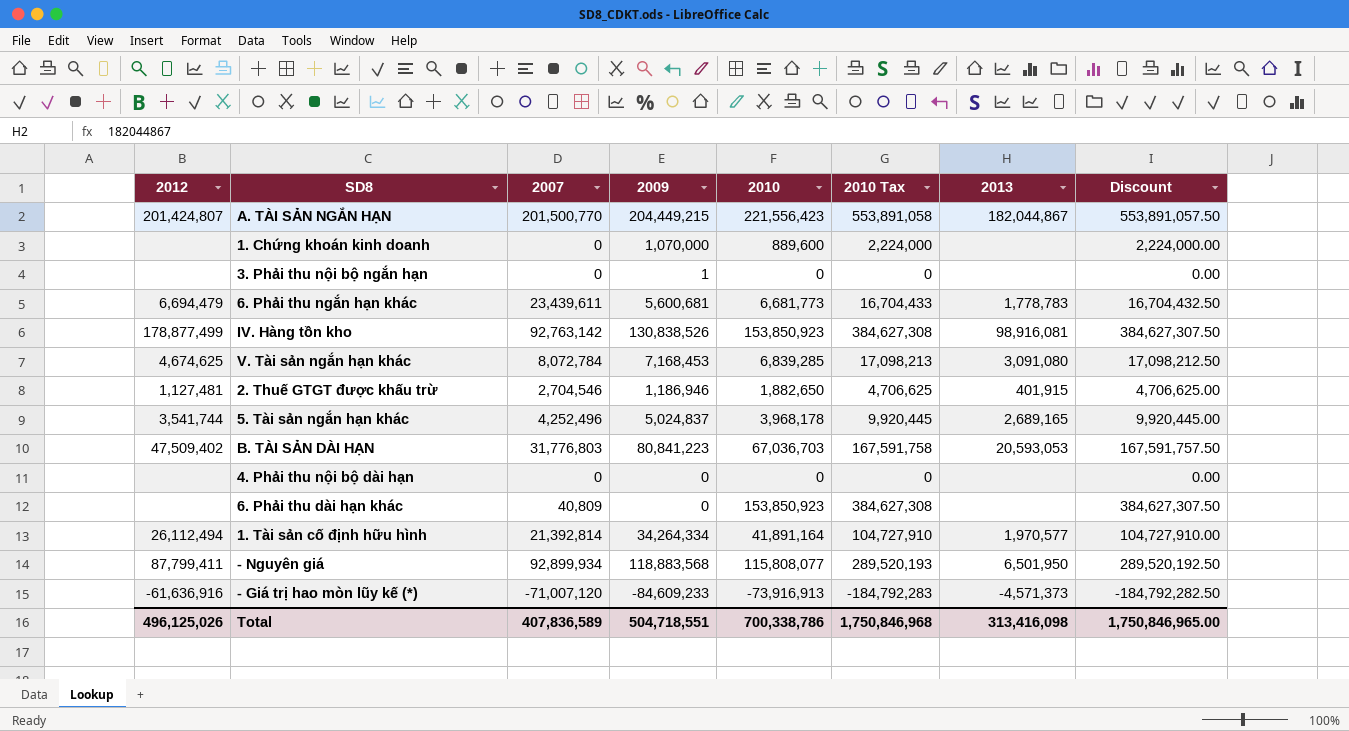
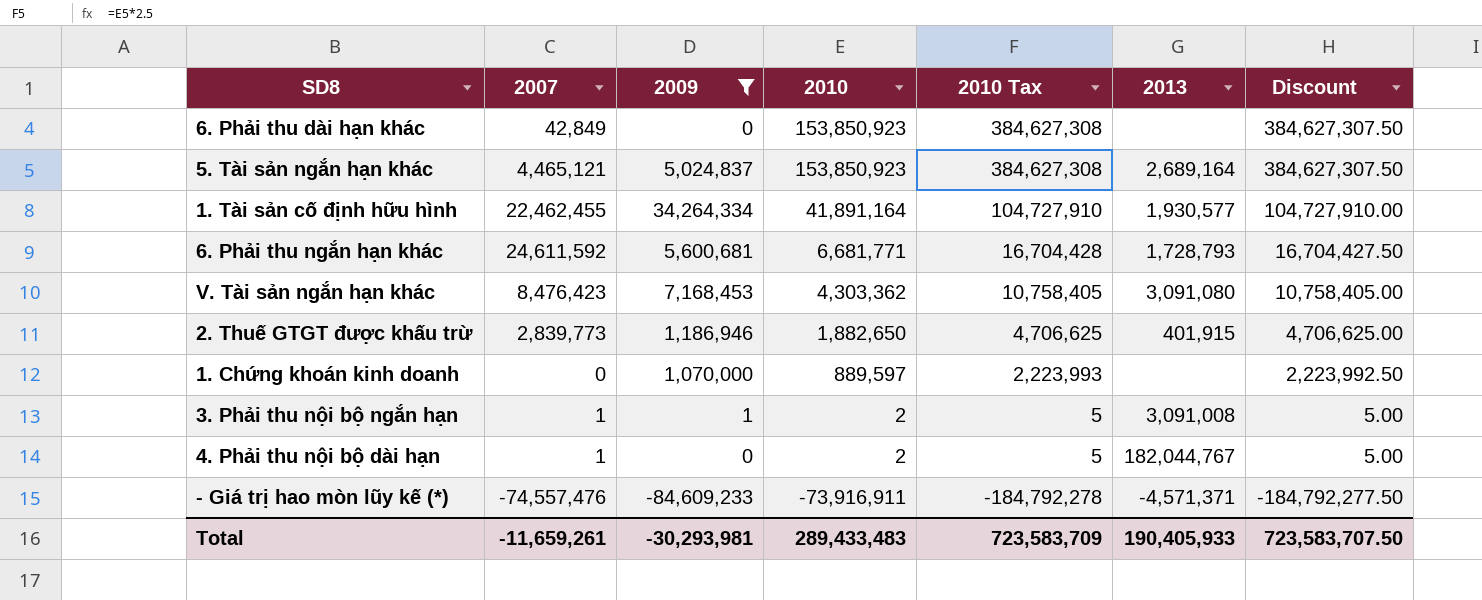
filter: none -> 2009 <= 34,264,334
row order: none -> 2010 descending
column 2012 | position: 1 -> none
6. Phải thu dài hạn khác | 2007: 40,809 -> 42,849
5. Tài sản ngắn hạn khác | 2007: 4,252,496 -> 4,465,121
5. Tài sản ngắn hạn khác | 2010: 3,968,178 -> 153,850,923
5. Tài sản ngắn hạn khác | 2010 Tax: 9,920,445 -> 384,627,308
5. Tài sản ngắn hạn khác | 2013: 2,689,165 -> 2,689,164
5. Tài sản ngắn hạn khác | Discount: 9,920,445.00 -> 384,627,307.50
1. Tài sản cố định hữu hình | 2007: 21,392,814 -> 22,462,455
1. Tài sản cố định hữu hình | 2013: 1,970,577 -> 1,930,577
6. Phải thu ngắn hạn khác | 2007: 23,439,611 -> 24,611,592
6. Phải thu ngắn hạn khác | 2010: 6,681,773 -> 6,681,771
6. Phải thu ngắn hạn khác | 2010 Tax: 16,704,433 -> 16,704,428
6. Phải thu ngắn hạn khác | 2013: 1,778,783 -> 1,728,793
6. Phải thu ngắn hạn khác | Discount: 16,704,432.50 -> 16,704,427.50
V. Tài sản ngắn hạn khác | 2007: 8,072,784 -> 8,476,423
V. Tài sản ngắn hạn khác | 2010: 6,839,285 -> 4,303,362
V. Tài sản ngắn hạn khác | 2010 Tax: 17,098,213 -> 10,758,405
V. Tài sản ngắn hạn khác | Discount: 17,098,212.50 -> 10,758,405.00
2. Thuế GTGT được khấu trừ | 2007: 2,704,546 -> 2,839,773
1. Chứng khoán kinh doanh | 2010: 889,600 -> 889,597
1. Chứng khoán kinh doanh | 2010 Tax: 2,224,000 -> 2,223,993
1. Chứng khoán kinh doanh | Discount: 2,224,000.00 -> 2,223,992.50
3. Phải thu nội bộ ngắn hạn | 2007: 0 -> 1
3. Phải thu nội bộ ngắn hạn | 2010: 0 -> 2
3. Phải thu nội bộ ngắn hạn | 2010 Tax: 0 -> 5
3. Phải thu nội bộ ngắn hạn | 2013: none -> 3,091,008
3. Phải thu nội bộ ngắn hạn | Discount: 0.00 -> 5.00
4. Phải thu nội bộ dài hạn | 2007: 0 -> 1
4. Phải thu nội bộ dài hạn | 2010: 0 -> 2
4. Phải thu nội bộ dài hạn | 2010 Tax: 0 -> 5
4. Phải thu nội bộ dài hạn | 2013: none -> 182,044,767
4. Phải thu nội bộ dài hạn | Discount: 0.00 -> 5.00
- Giá trị hao mòn lũy kế (*) | 2007: -71,007,120 -> -74,557,476
- Giá trị hao mòn lũy kế (*) | 2010: -73,916,913 -> -73,916,911
- Giá trị hao mòn lũy kế (*) | 2010 Tax: -184,792,283 -> -184,792,278
- Giá trị hao mòn lũy kế (*) | 2013: -4,571,373 -> -4,571,371
- Giá trị hao mòn lũy kế (*) | Discount: -184,792,282.50 -> -184,792,277.50
Total | 2007: 407,836,589 -> -11,659,261
Total | 2009: 504,718,551 -> -30,293,981
Total | 2010: 700,338,786 -> 289,433,483
Total | 2010 Tax: 1,750,846,968 -> 723,583,709
Total | 2013: 313,416,098 -> 190,405,933
Total | Discount: 1,750,846,965.00 -> 723,583,707.50

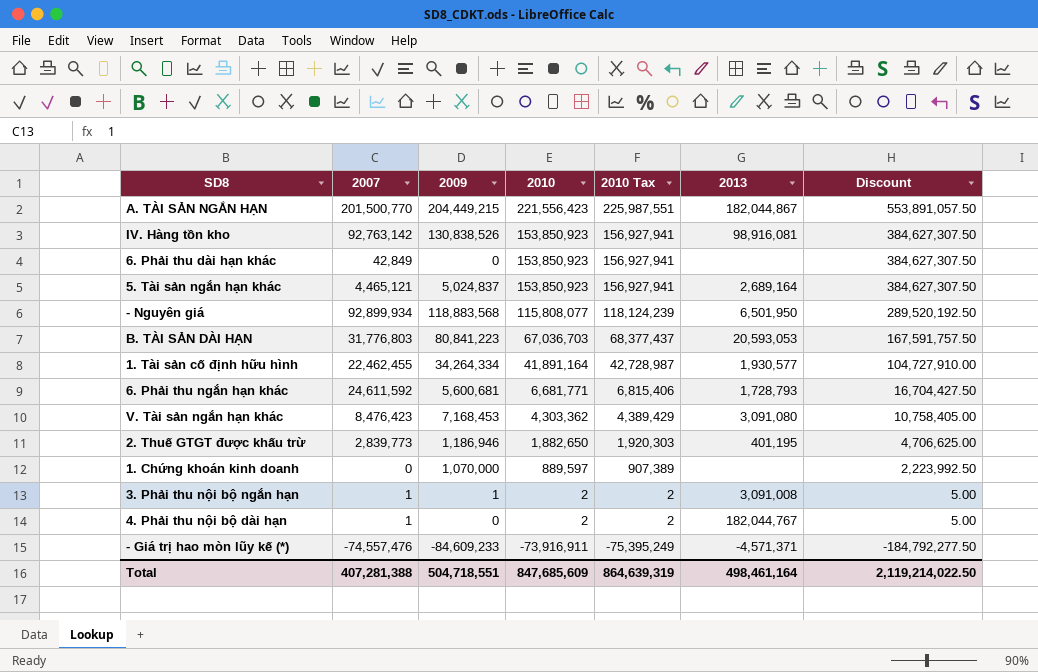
filter: 2009 <= 34,264,334 -> none
column 2010 Tax | formula: [2010] * 2.5 -> [2010] * 1.02
2. Thuế GTGT được khấu trừ | 2013: 401,915 -> 401,195
Total | 2007: -11,659,261 -> 407,281,388
Total | 2009: -30,293,981 -> 504,718,551
Total | 2010: 289,433,483 -> 847,685,609
Total | 2010 Tax: 723,583,709 -> 864,639,319
Total | 2013: 190,405,933 -> 498,461,164
Total | Discount: 723,583,707.50 -> 2,119,214,022.50

